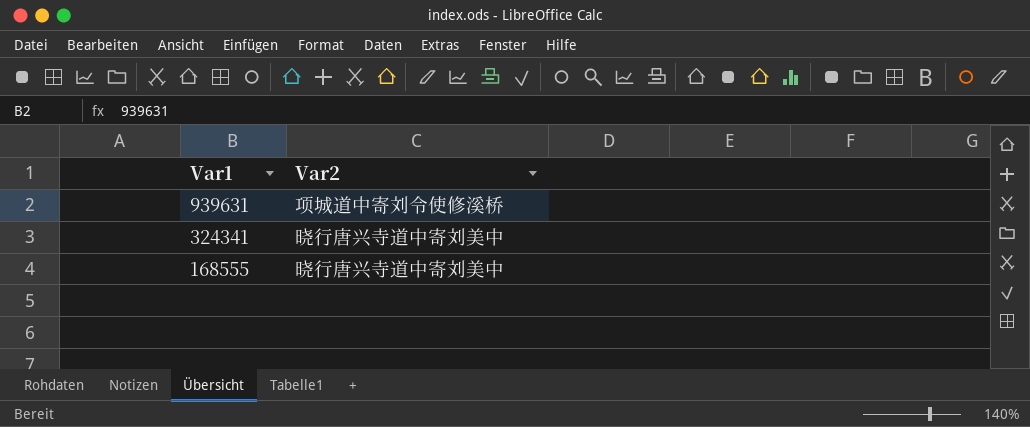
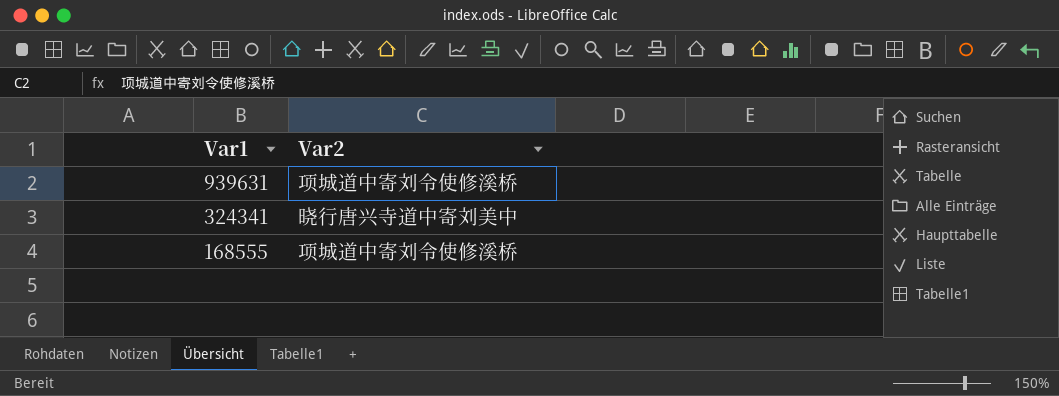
168555 | Var2: 晓行唐兴寺道中寄刘美中 -> 项城道中寄刘令使修溪桥

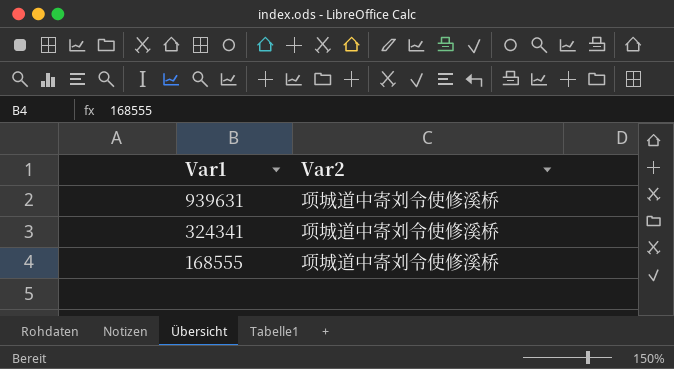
324341 | Var2: 晓行唐兴寺道中寄刘美中 -> 项城道中寄刘令使修溪桥

